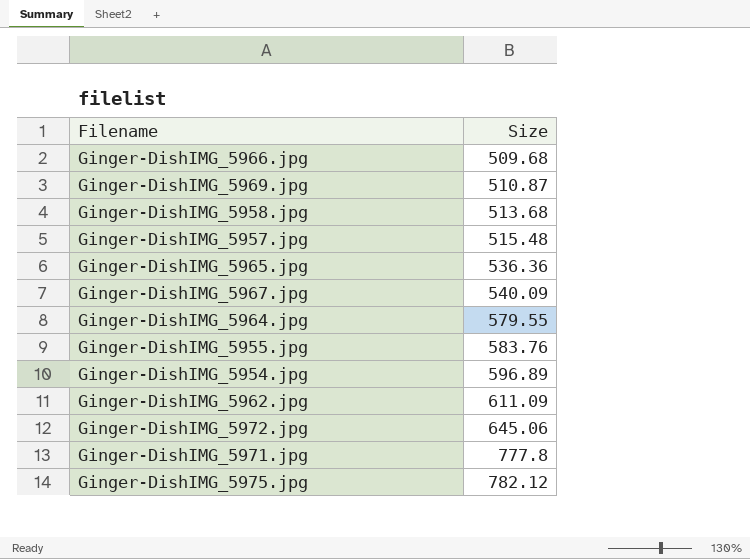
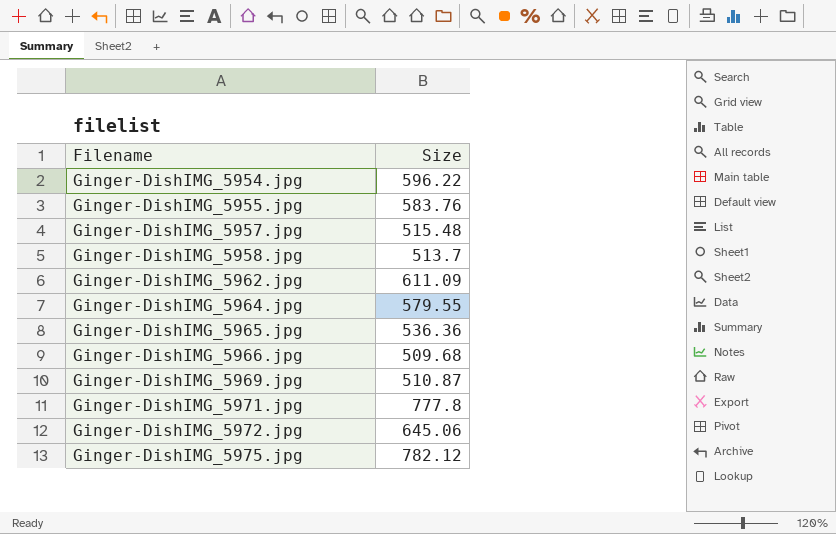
row order: Size ascending -> Filename ascending
row Ginger-DishIMG_5967.jpg: 540.09 -> none
Ginger-DishIMG_5954.jpg | Size: 596.89 -> 596.22
Ginger-DishIMG_5958.jpg | Size: 513.68 -> 513.7

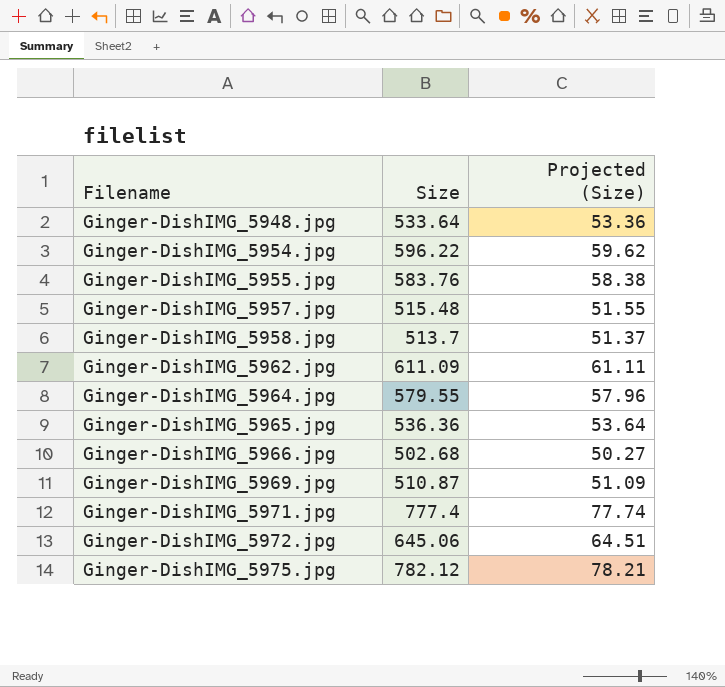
column Projected (Size) | formula: none -> [Size] * 0.1
row Ginger-DishIMG_5948.jpg: none -> 533.64 | 53.36
Ginger-DishIMG_5966.jpg | Size: 509.68 -> 502.68
Ginger-DishIMG_5971.jpg | Size: 777.8 -> 777.4

